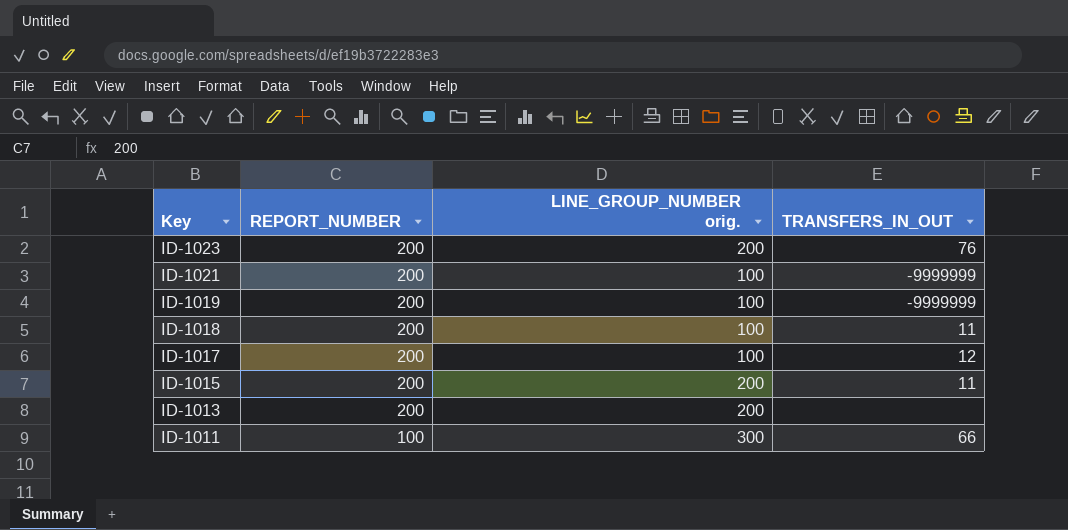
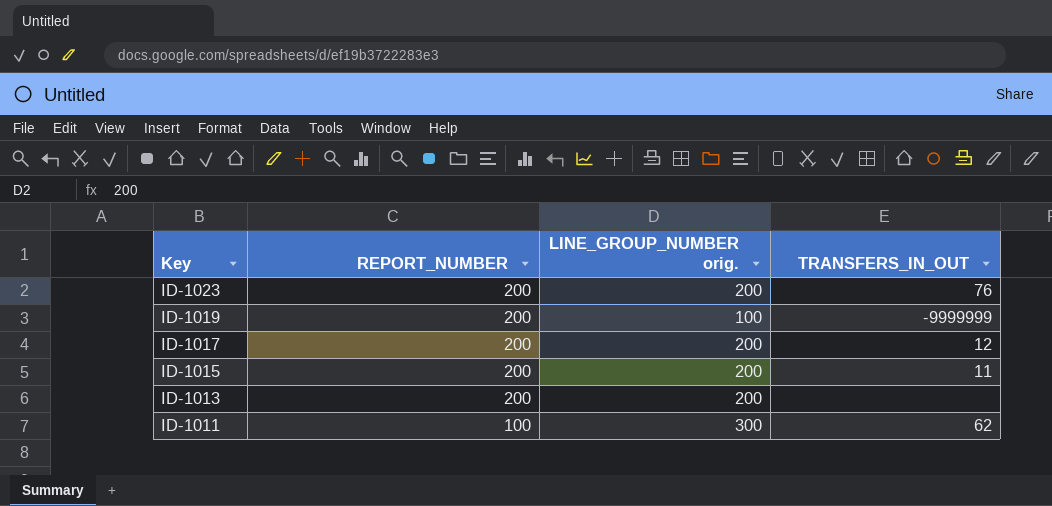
row ID-1021: 200 | 100 | -9999999 -> none
row ID-1018: 200 | 100 | 11 -> none
ID-1017 | LINE_GROUP_NUMBER orig.: 100 -> 200
ID-1011 | TRANSFERS_IN_OUT: 66 -> 62

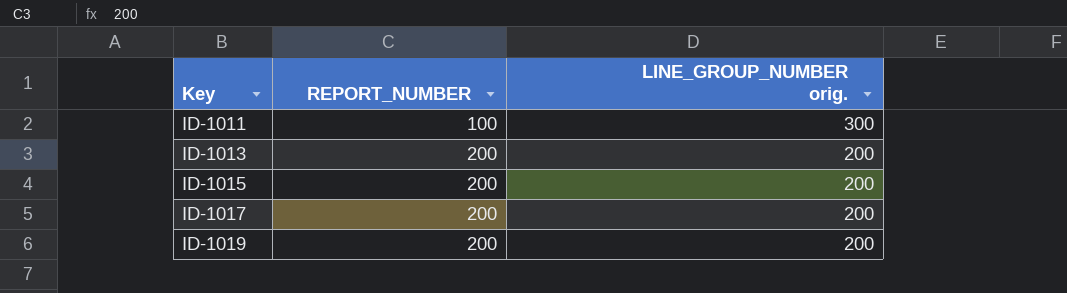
row order: Key descending -> Key ascending
column TRANSFERS_IN_OUT | position: 4 -> none
row ID-1023: 200 | 200 | 76 -> none
ID-1019 | LINE_GROUP_NUMBER orig.: 100 -> 200

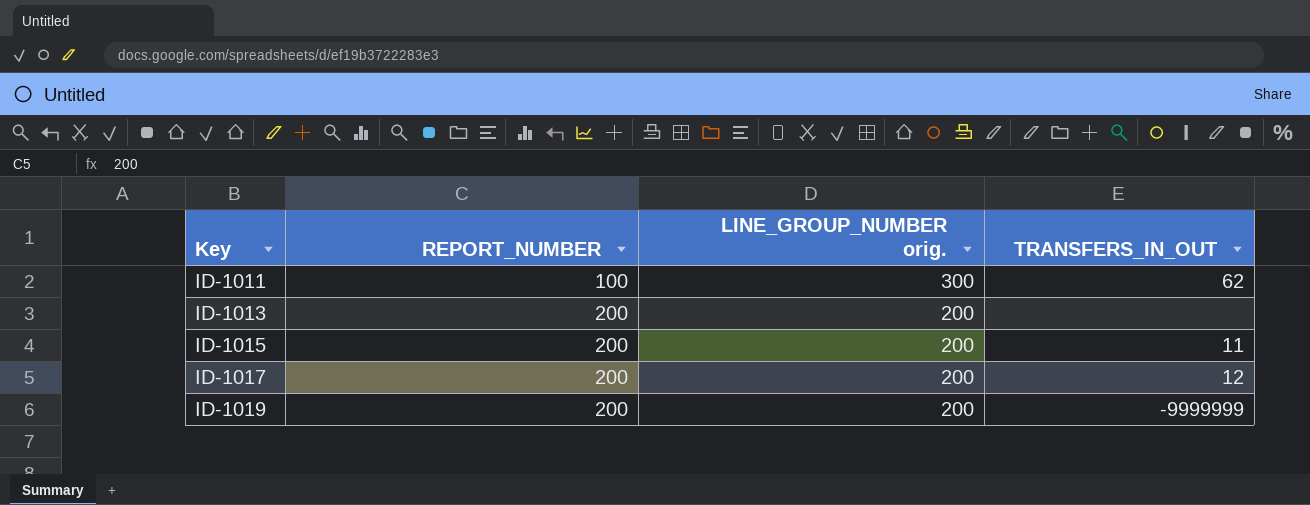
column TRANSFERS_IN_OUT | position: none -> 4

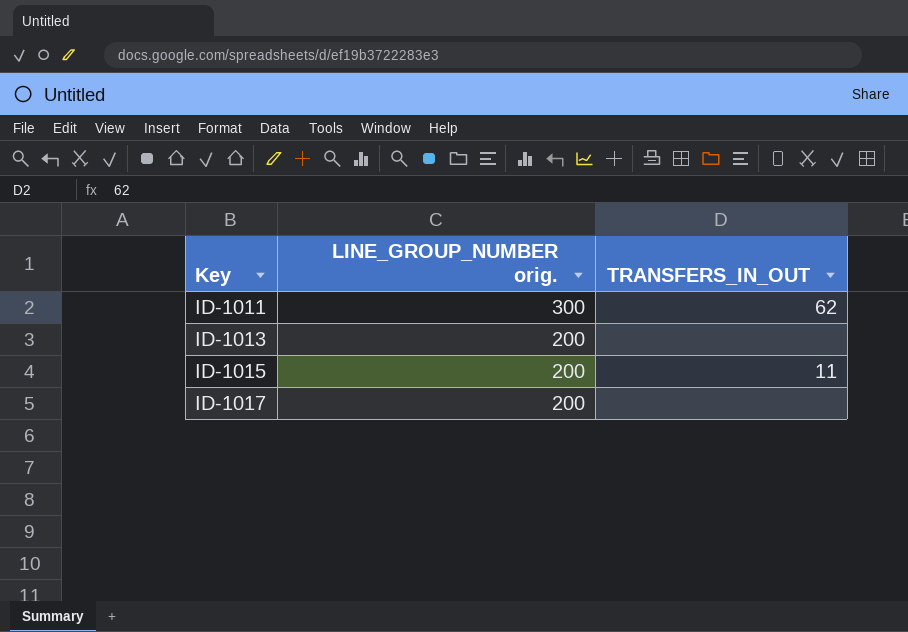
column REPORT_NUMBER | position: 2 -> none
row ID-1019: 200 | 200 | -9999999 -> none
ID-1017 | TRANSFERS_IN_OUT: 12 -> none

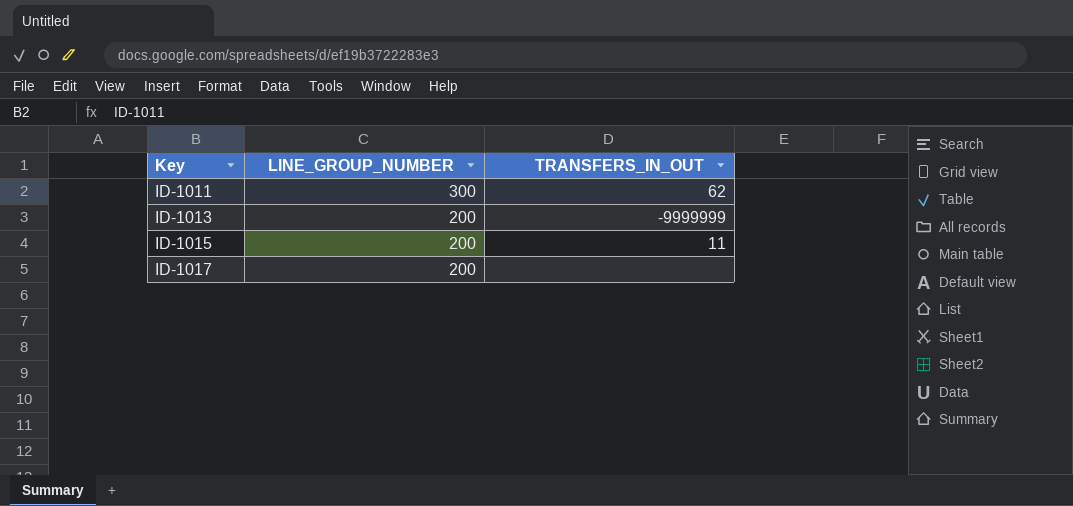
column name: LINE_GROUP_NUMBER orig. -> LINE_GROUP_NUMBER
ID-1013 | TRANSFERS_IN_OUT: none -> -9999999

